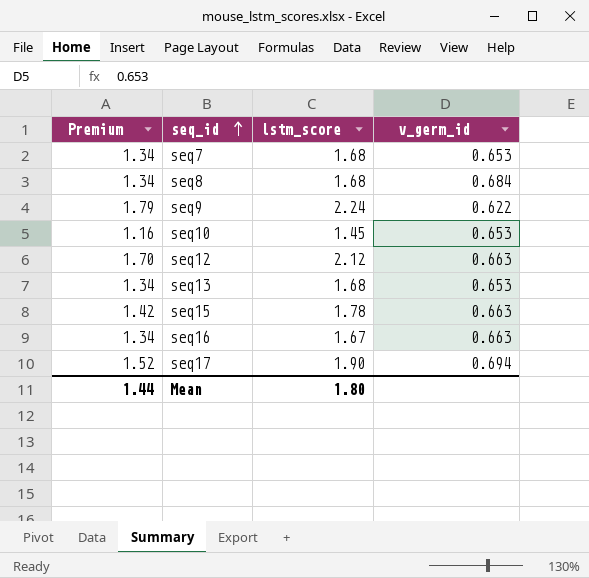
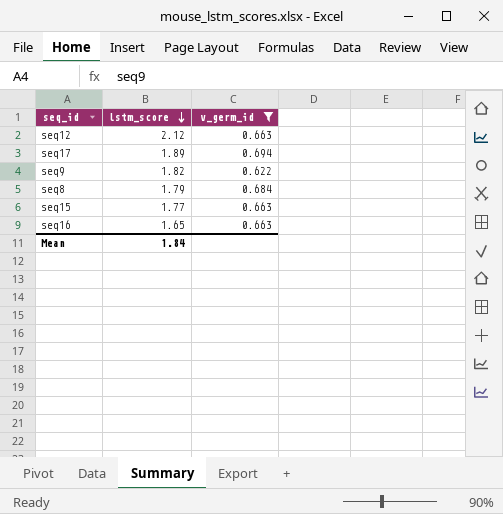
filter: none -> v_germ_id != 0.653
row order: seq_id ascending -> lstm_score descending
column Premium | formula: [lstm_score] * 0.8 -> none
seq17 | lstm_score: 1.90 -> 1.89
seq9 | lstm_score: 2.24 -> 1.82
seq8 | lstm_score: 1.68 -> 1.79
seq15 | lstm_score: 1.78 -> 1.77
seq16 | lstm_score: 1.67 -> 1.65
Mean | lstm_score: 1.80 -> 1.84

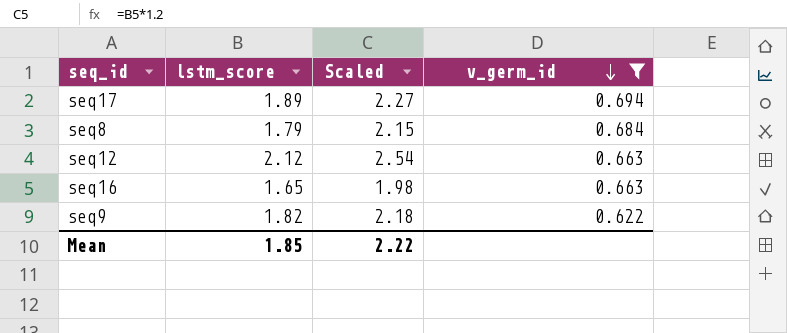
row order: lstm_score descending -> v_germ_id descending
column Scaled | formula: none -> [lstm_score] * 1.2
row seq15: 1.77 | 0.663 -> none
Mean | lstm_score: 1.84 -> 1.85

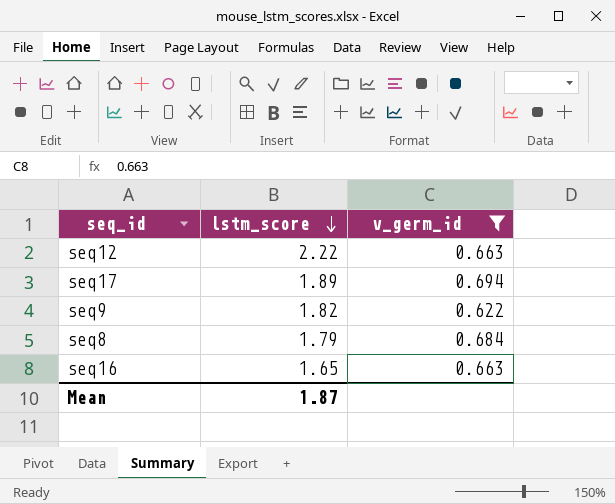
row order: v_germ_id descending -> lstm_score descending
column Scaled | formula: [lstm_score] * 1.2 -> none
seq12 | lstm_score: 2.12 -> 2.22
Mean | lstm_score: 1.85 -> 1.87

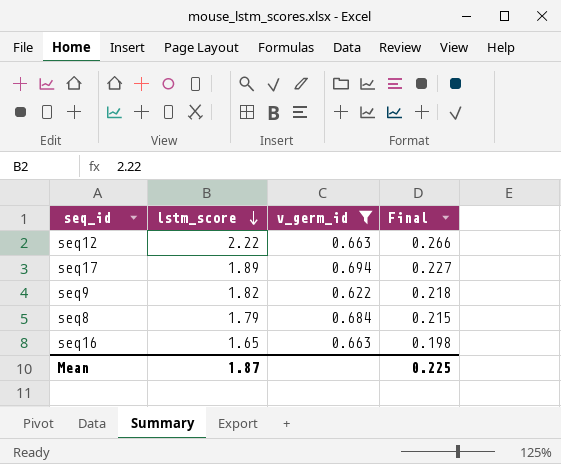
column Final | formula: none -> [lstm_score] * 0.12

